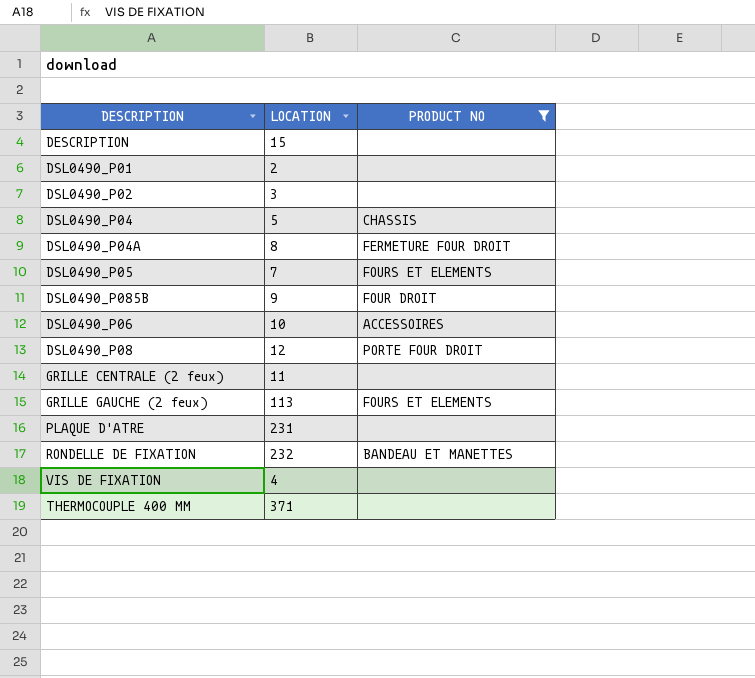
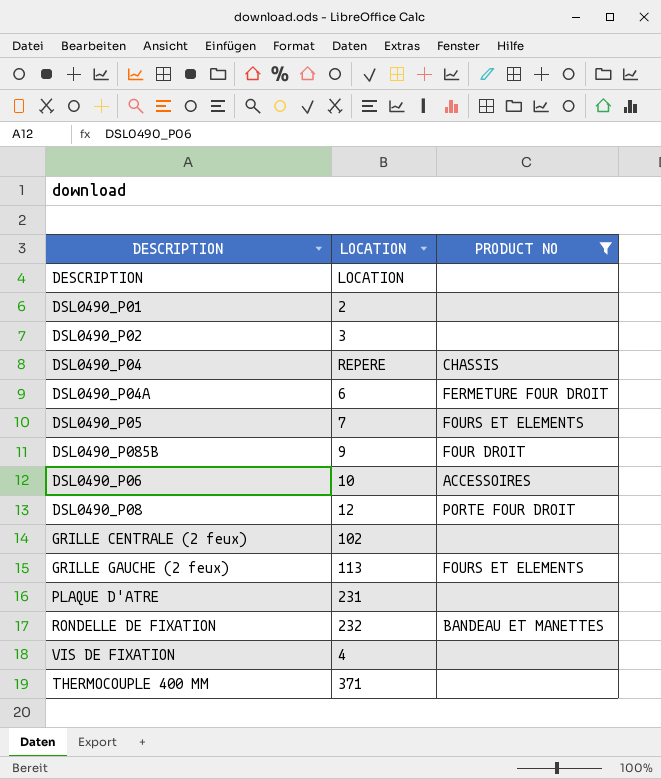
DESCRIPTION | LOCATION: 15 -> LOCATION
DSL0490_P04 | LOCATION: 5 -> REPERE
DSL0490_P04A | LOCATION: 8 -> 6
GRILLE CENTRALE (2 feux) | LOCATION: 11 -> 102

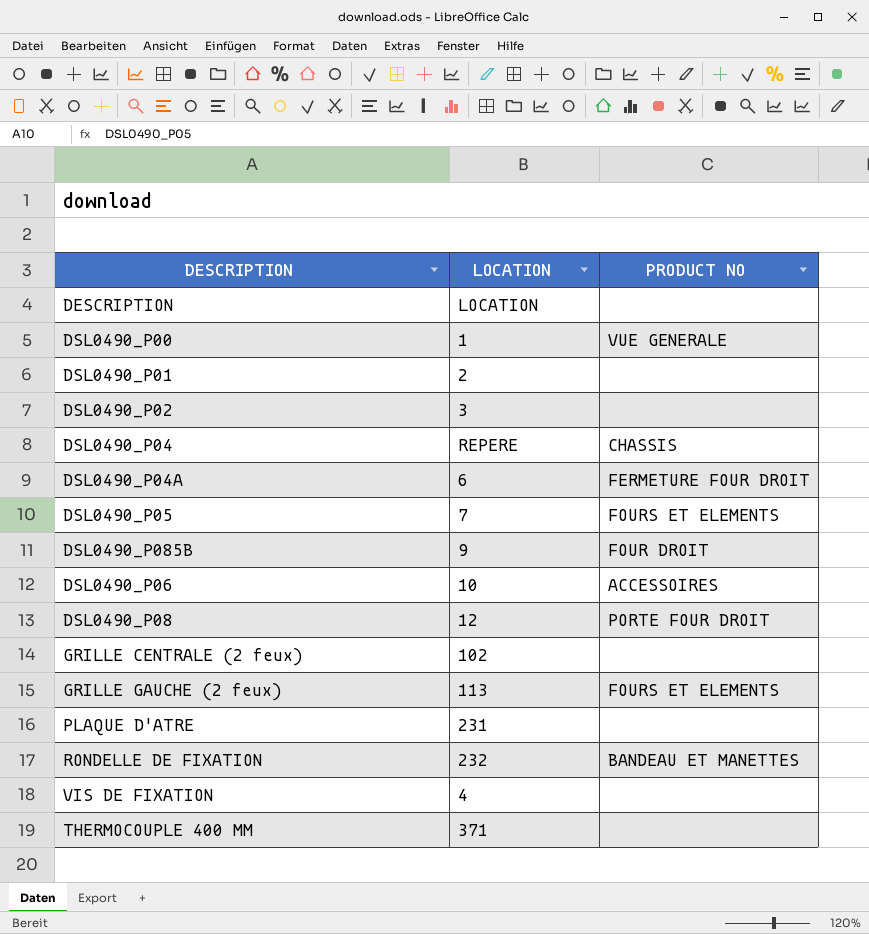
filter: PRODUCT NO != VUE GENERALE -> none

